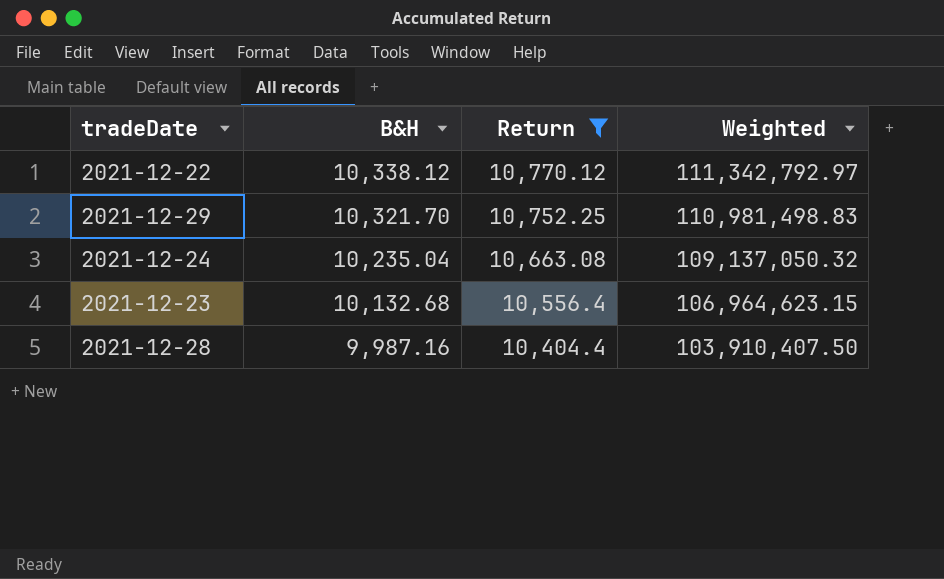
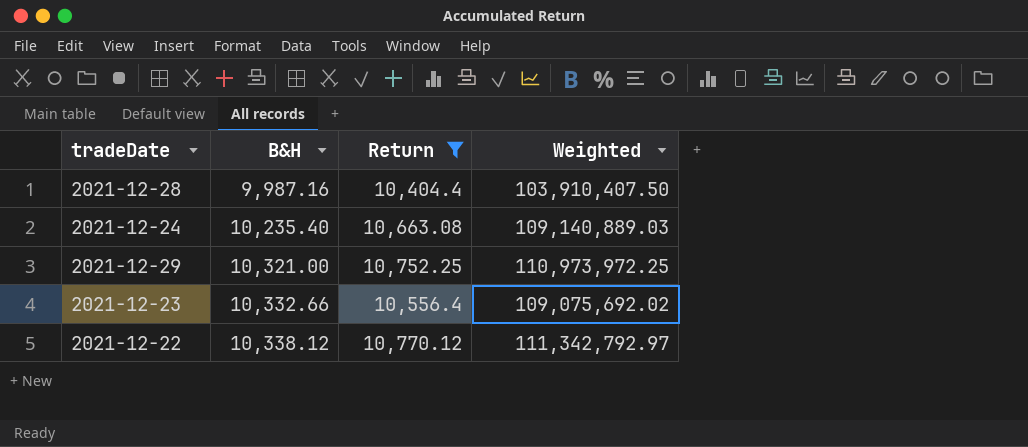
row order: B&H descending -> B&H ascending
2021-12-24 | B&H: 10,235.04 -> 10,235.40
2021-12-24 | Weighted: 109,137,050.32 -> 109,140,889.03
2021-12-29 | B&H: 10,321.70 -> 10,321.00
2021-12-29 | Weighted: 110,981,498.83 -> 110,973,972.25
2021-12-23 | B&H: 10,132.68 -> 10,332.66
2021-12-23 | Weighted: 106,964,623.15 -> 109,075,692.02

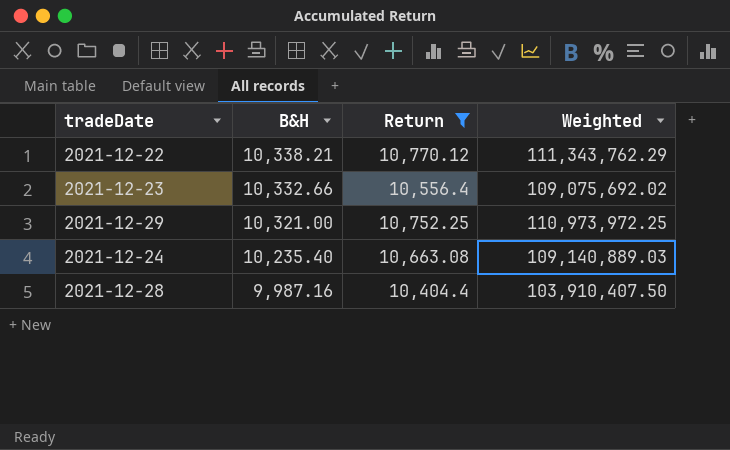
row order: B&H ascending -> B&H descending
2021-12-22 | B&H: 10,338.12 -> 10,338.21
2021-12-22 | Weighted: 111,342,792.97 -> 111,343,762.29

